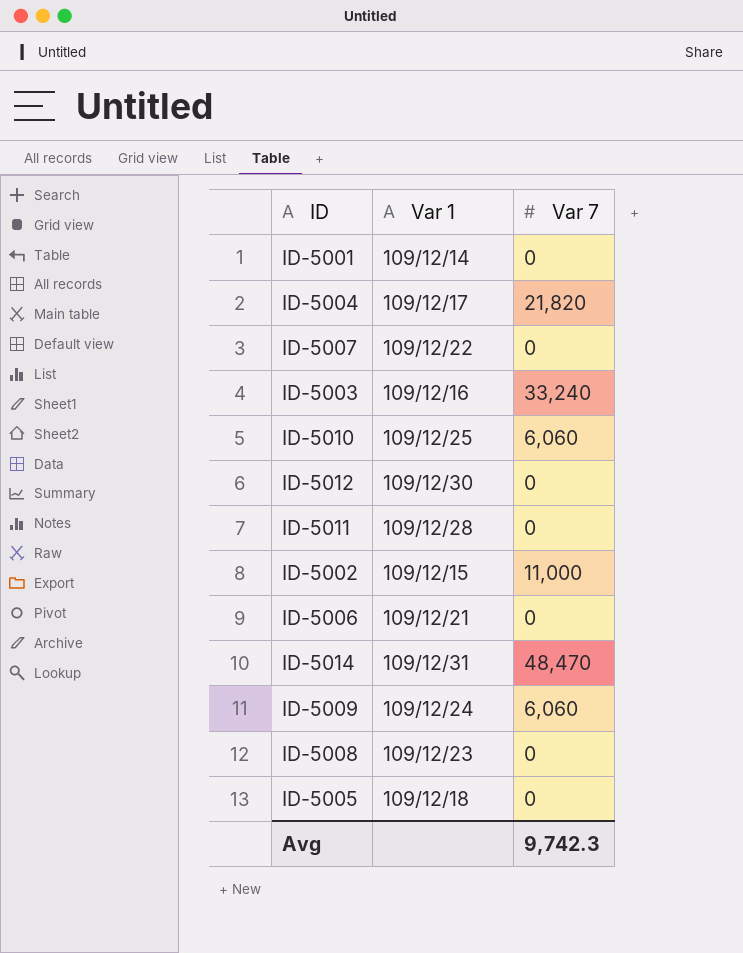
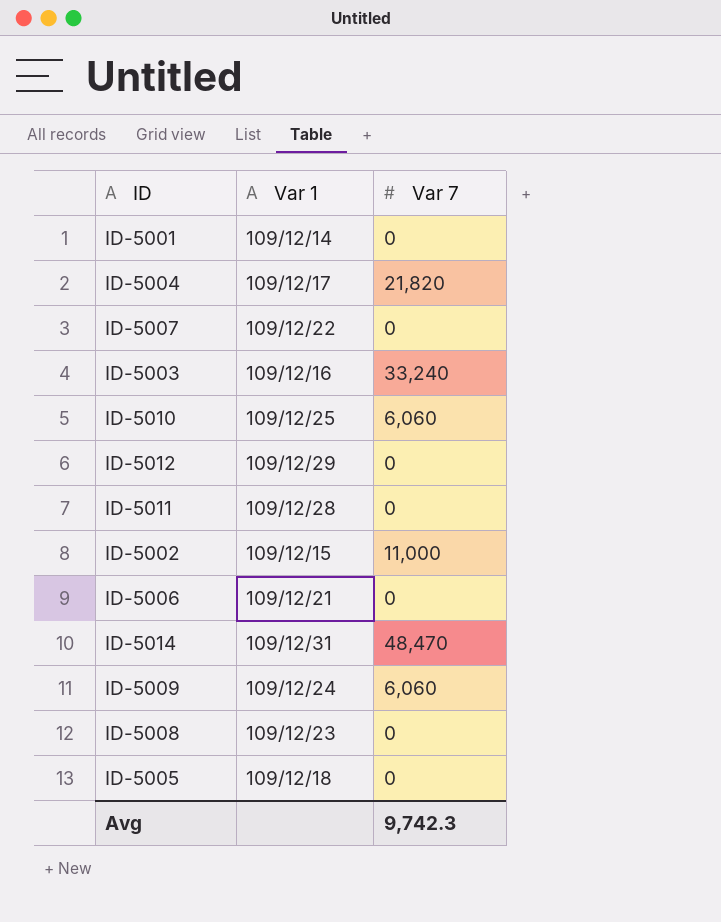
ID-5012 | Var 1: 109/12/30 -> 109/12/29

